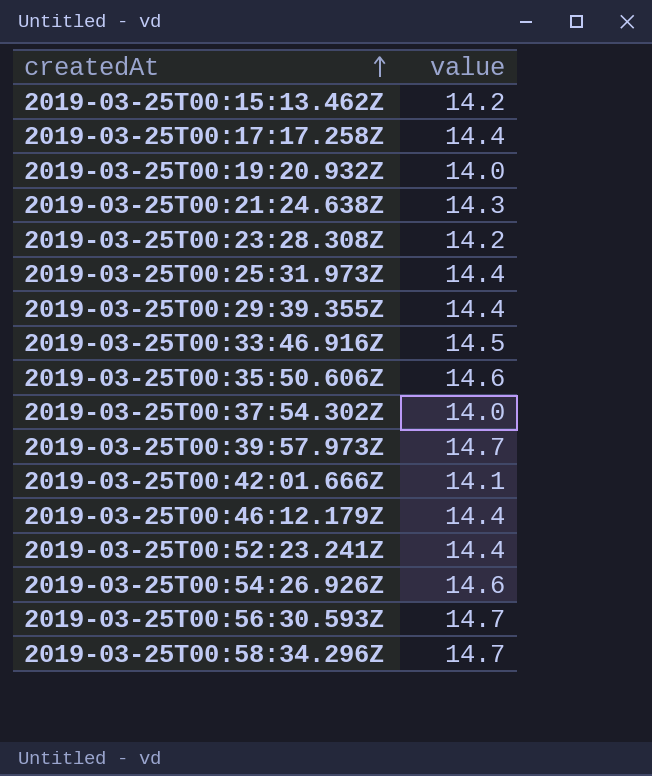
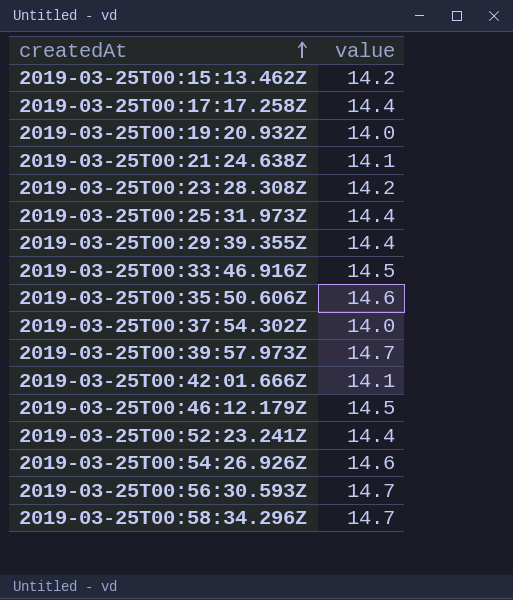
2019-03-25T00:21:24.638Z | value: 14.3 -> 14.1
2019-03-25T00:46:12.179Z | value: 14.4 -> 14.5

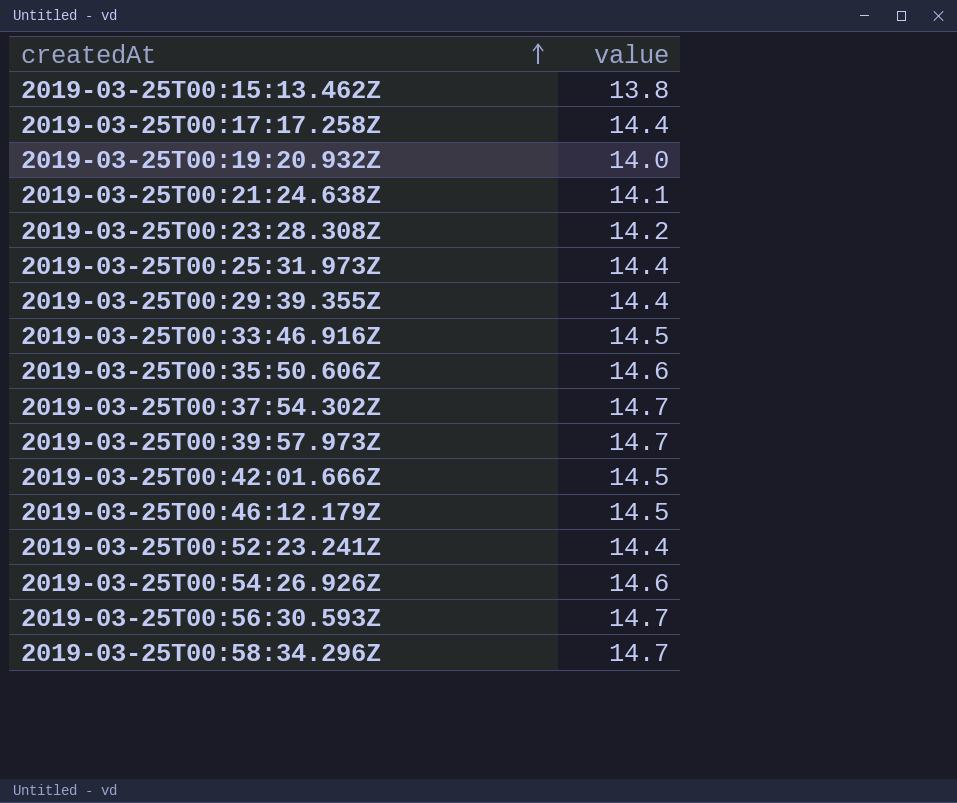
2019-03-25T00:15:13.462Z | value: 14.2 -> 13.8
2019-03-25T00:37:54.302Z | value: 14.0 -> 14.7
2019-03-25T00:42:01.666Z | value: 14.1 -> 14.5

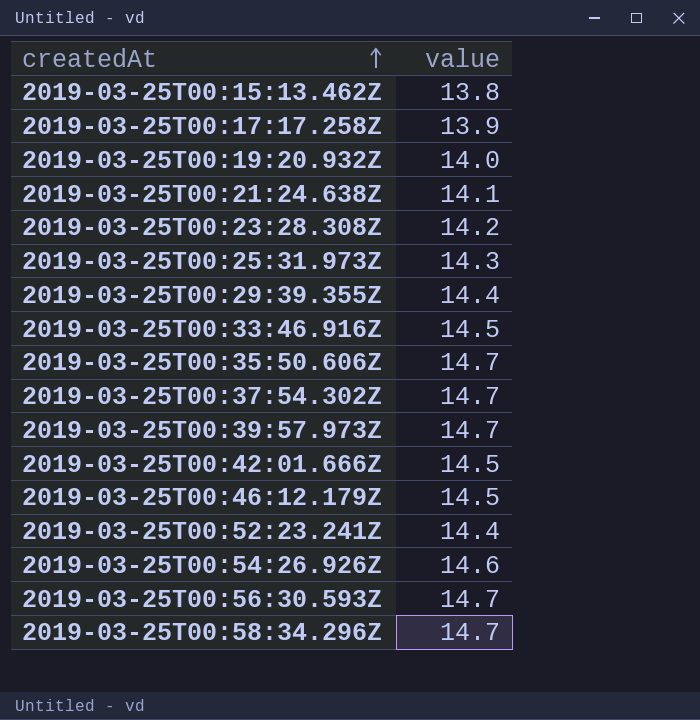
2019-03-25T00:17:17.258Z | value: 14.4 -> 13.9
2019-03-25T00:25:31.973Z | value: 14.4 -> 14.3
2019-03-25T00:35:50.606Z | value: 14.6 -> 14.7

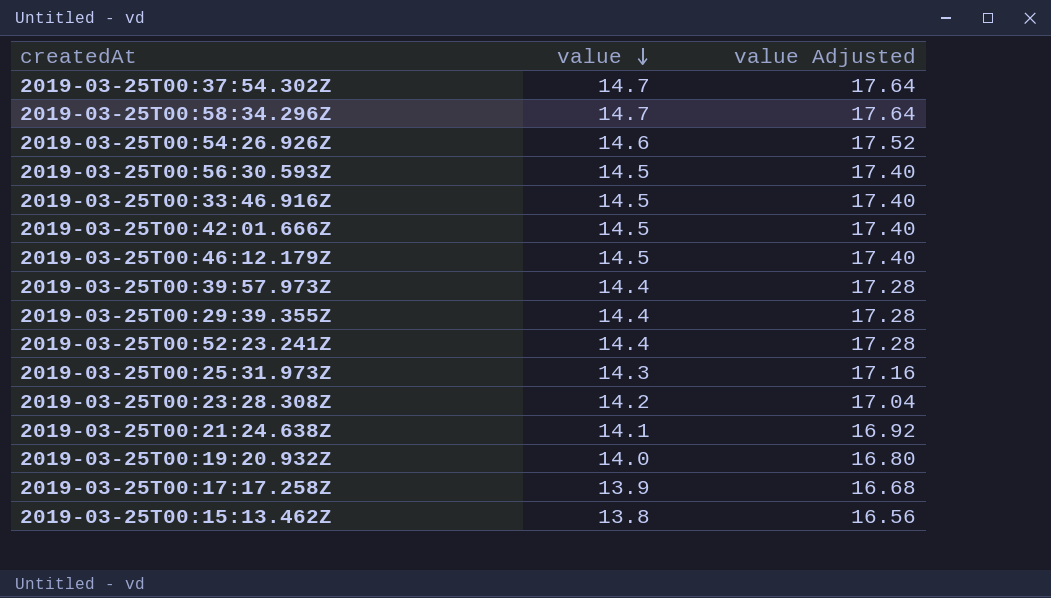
row order: createdAt ascending -> value descending
column value Adjusted | formula: none -> [value] * 1.2
row 2019-03-25T00:35:50.606Z: 14.7 -> none
2019-03-25T00:56:30.593Z | value: 14.7 -> 14.5
2019-03-25T00:39:57.973Z | value: 14.7 -> 14.4

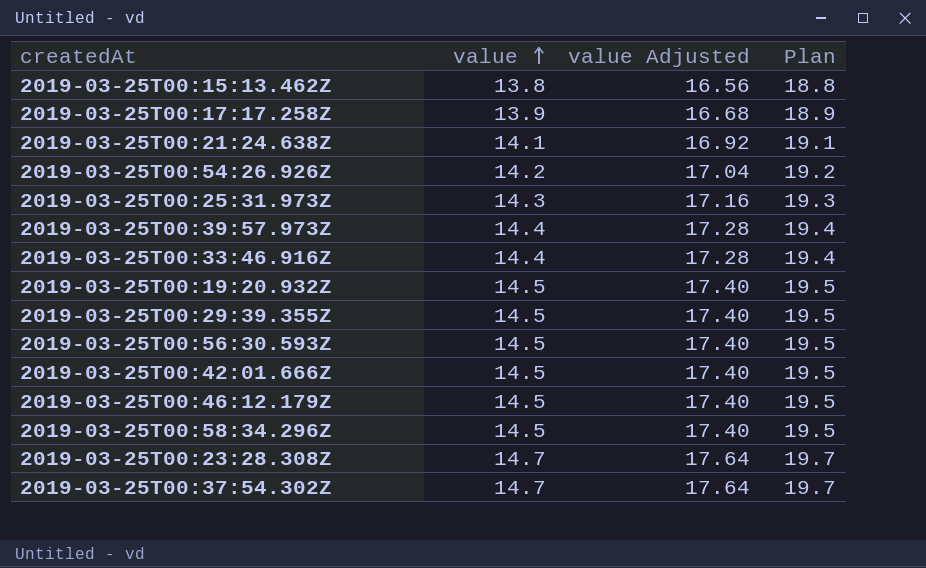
row order: value descending -> value ascending
column Plan | formula: none -> [value] + 5
row 2019-03-25T00:52:23.241Z: 14.4 | 17.28 -> none
2019-03-25T00:54:26.926Z | value: 14.6 -> 14.2
2019-03-25T00:54:26.926Z | value Adjusted: 17.52 -> 17.04
2019-03-25T00:33:46.916Z | value: 14.5 -> 14.4
2019-03-25T00:33:46.916Z | value Adjusted: 17.40 -> 17.28
2019-03-25T00:19:20.932Z | value: 14.0 -> 14.5
2019-03-25T00:19:20.932Z | value Adjusted: 16.80 -> 17.40
2019-03-25T00:29:39.355Z | value: 14.4 -> 14.5
2019-03-25T00:29:39.355Z | value Adjusted: 17.28 -> 17.40
2019-03-25T00:58:34.296Z | value: 14.7 -> 14.5
2019-03-25T00:58:34.296Z | value Adjusted: 17.64 -> 17.40
2019-03-25T00:23:28.308Z | value: 14.2 -> 14.7
2019-03-25T00:23:28.308Z | value Adjusted: 17.04 -> 17.64

